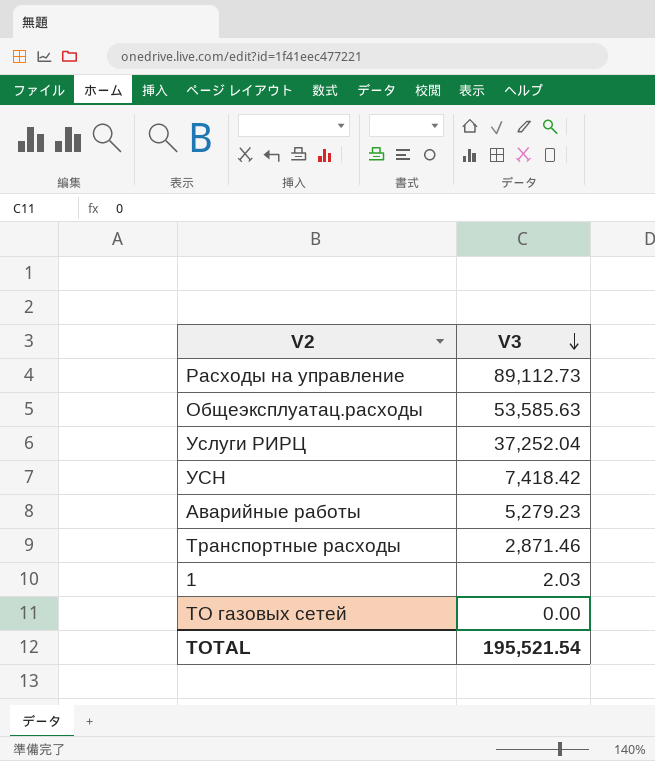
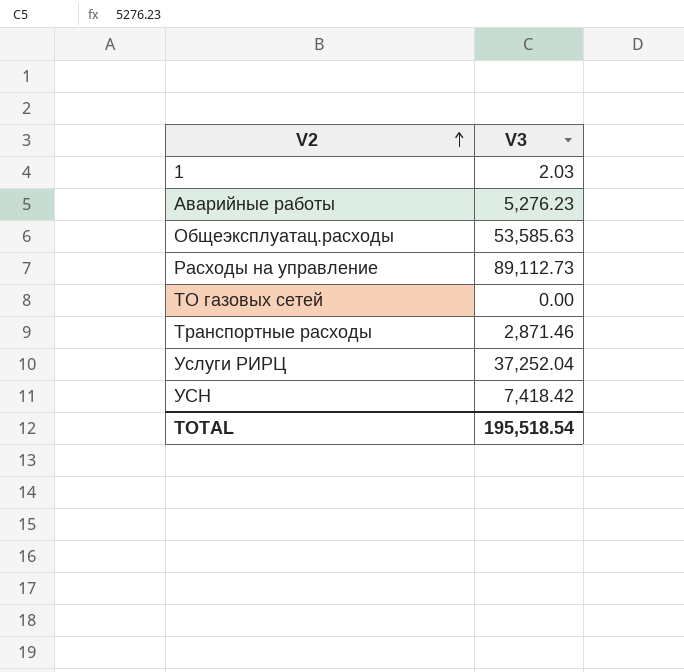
row order: V3 descending -> V2 ascending
Аварийные работы | V3: 5,279.23 -> 5,276.23
TOTAL | V3: 195,521.54 -> 195,518.54

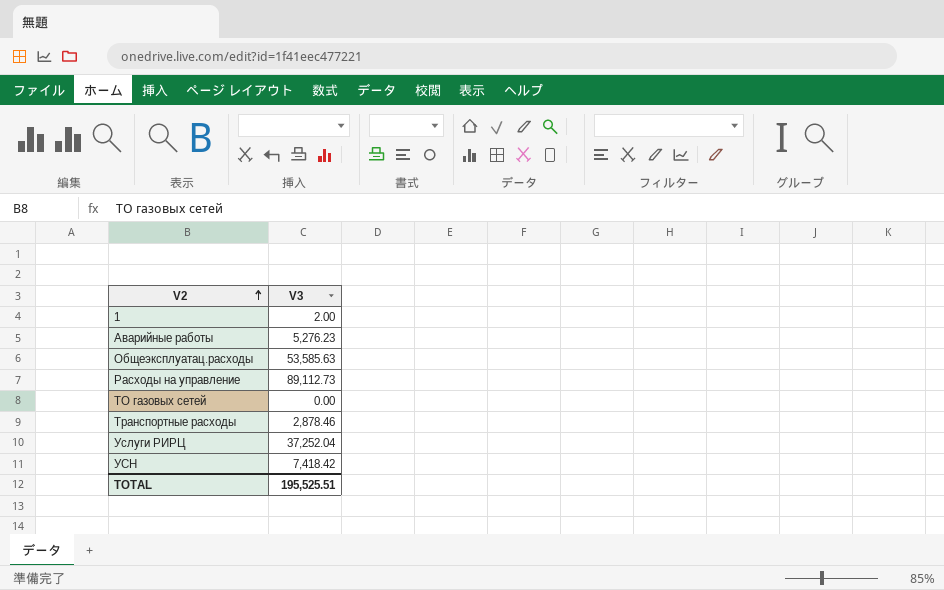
1 | V3: 2.03 -> 2.00
Транспортные расходы | V3: 2,871.46 -> 2,878.46
TOTAL | V3: 195,518.54 -> 195,525.51

